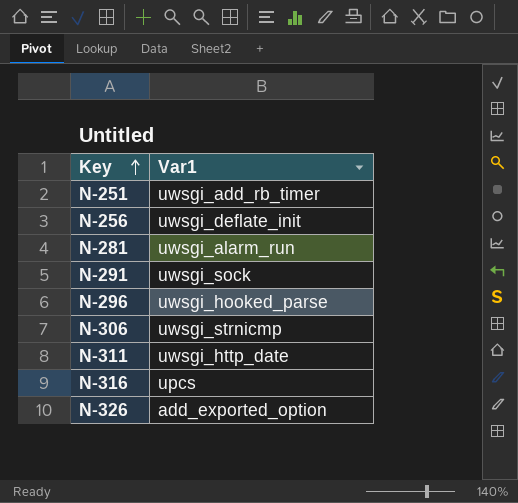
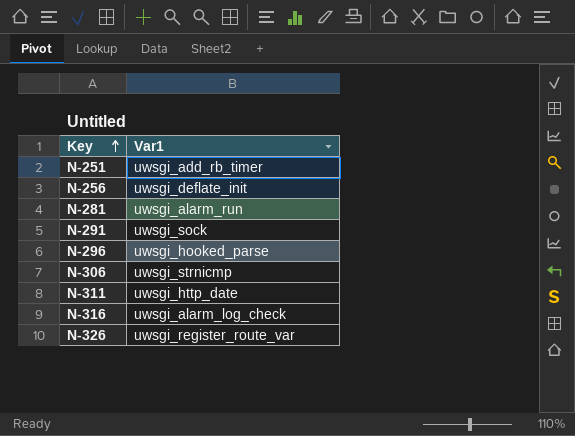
N-316 | Var1: upcs -> uwsgi_alarm_log_check
N-326 | Var1: add_exported_option -> uwsgi_register_route_var

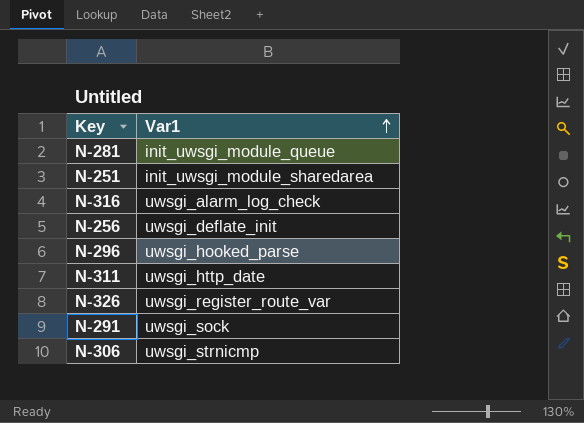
row order: Key ascending -> Var1 ascending
N-281 | Var1: uwsgi_alarm_run -> init_uwsgi_module_queue
N-251 | Var1: uwsgi_add_rb_timer -> init_uwsgi_module_sharedarea

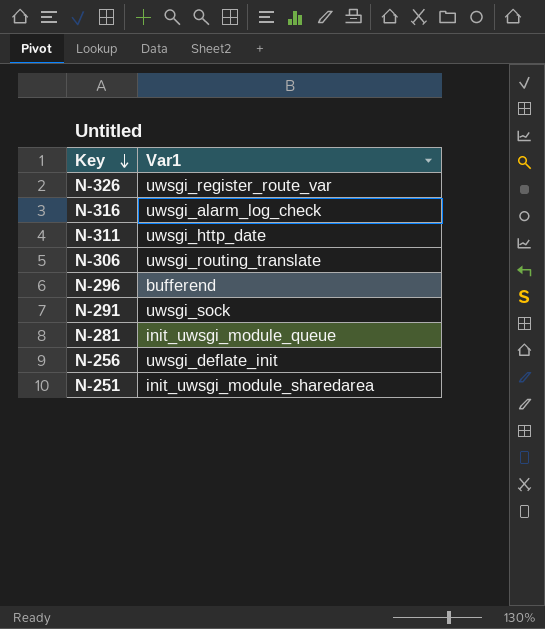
row order: Var1 ascending -> Key descending
N-306 | Var1: uwsgi_strnicmp -> uwsgi_routing_translate
N-296 | Var1: uwsgi_hooked_parse -> bufferend

